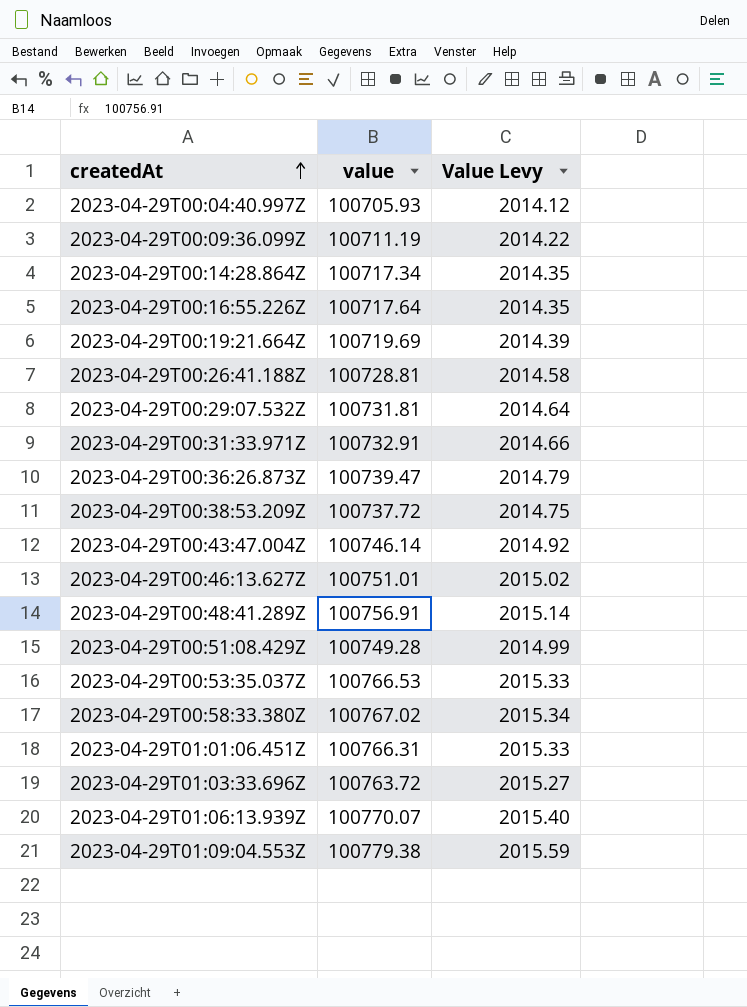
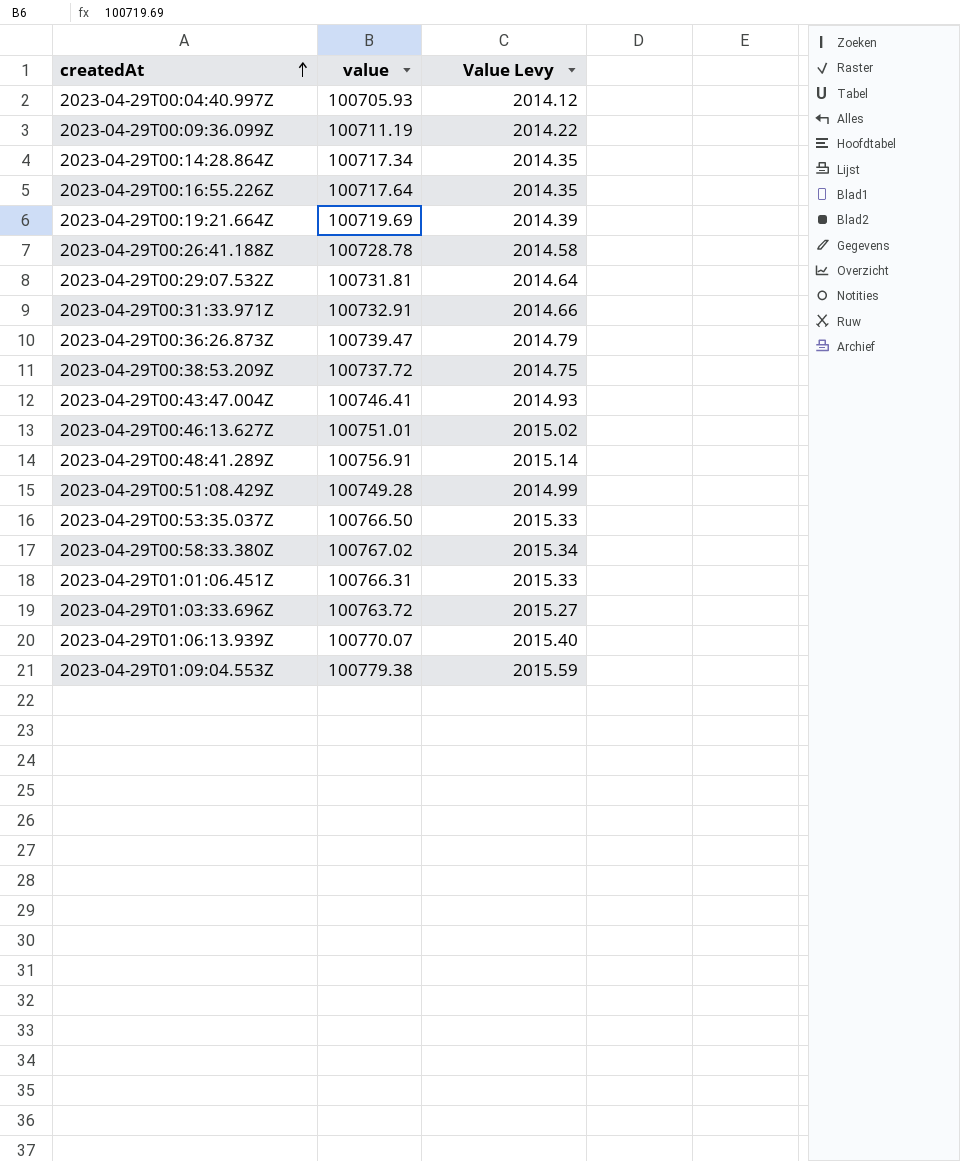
2023-04-29T00:26:41.188Z | value: 100728.81 -> 100728.78
2023-04-29T00:43:47.004Z | value: 100746.14 -> 100746.41
2023-04-29T00:43:47.004Z | Value Levy: 2014.92 -> 2014.93
2023-04-29T00:53:35.037Z | value: 100766.53 -> 100766.50

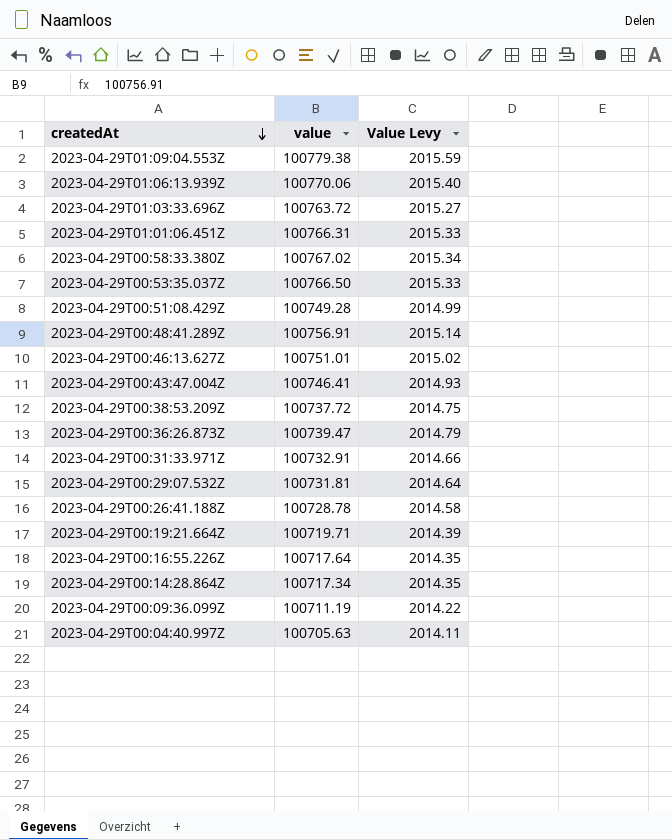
row order: createdAt ascending -> createdAt descending
2023-04-29T01:06:13.939Z | value: 100770.07 -> 100770.06
2023-04-29T00:19:21.664Z | value: 100719.69 -> 100719.71
2023-04-29T00:04:40.997Z | value: 100705.93 -> 100705.63
2023-04-29T00:04:40.997Z | Value Levy: 2014.12 -> 2014.11

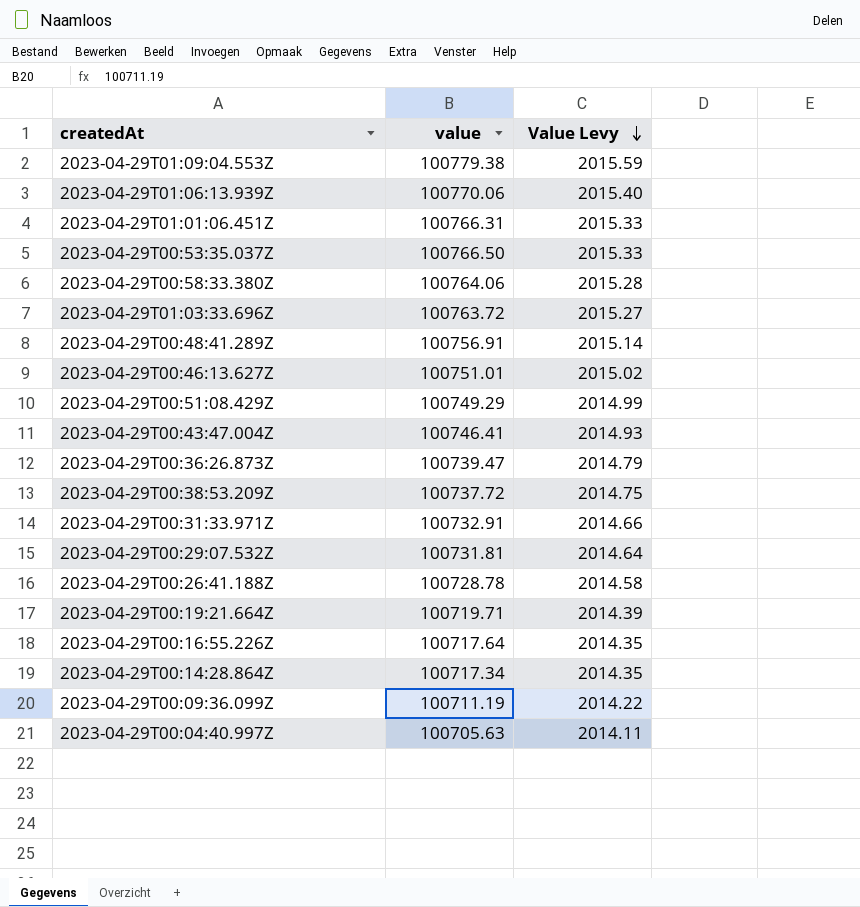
row order: createdAt descending -> Value Levy descending
2023-04-29T00:58:33.380Z | value: 100767.02 -> 100764.06
2023-04-29T00:58:33.380Z | Value Levy: 2015.34 -> 2015.28
2023-04-29T00:51:08.429Z | value: 100749.28 -> 100749.29

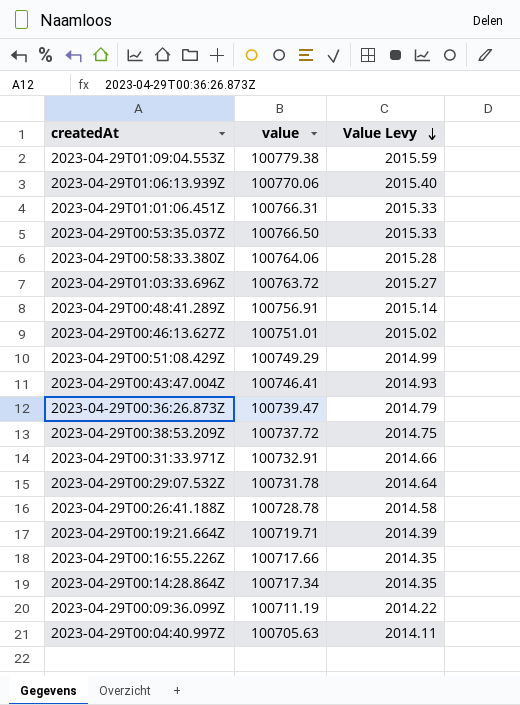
2023-04-29T00:29:07.532Z | value: 100731.81 -> 100731.78
2023-04-29T00:16:55.226Z | value: 100717.64 -> 100717.66

